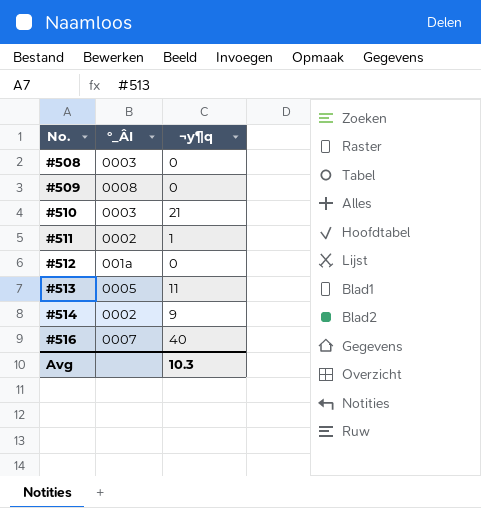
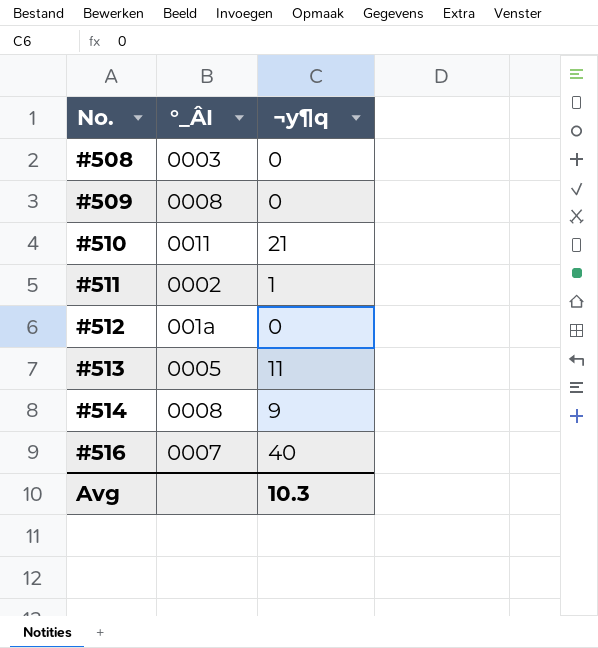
#510 | °_ÂI: 0003 -> 0011
#514 | °_ÂI: 0002 -> 0008

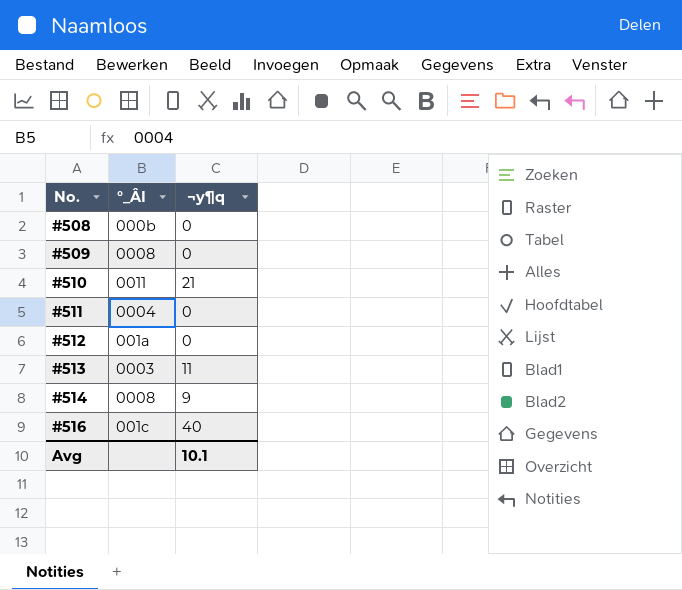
#508 | °_ÂI: 0003 -> 000b
#511 | °_ÂI: 0002 -> 0004
#511 | ¬y¶q: 1 -> 0
#513 | °_ÂI: 0005 -> 0003
#516 | °_ÂI: 0007 -> 001c
Avg | ¬y¶q: 10.3 -> 10.1

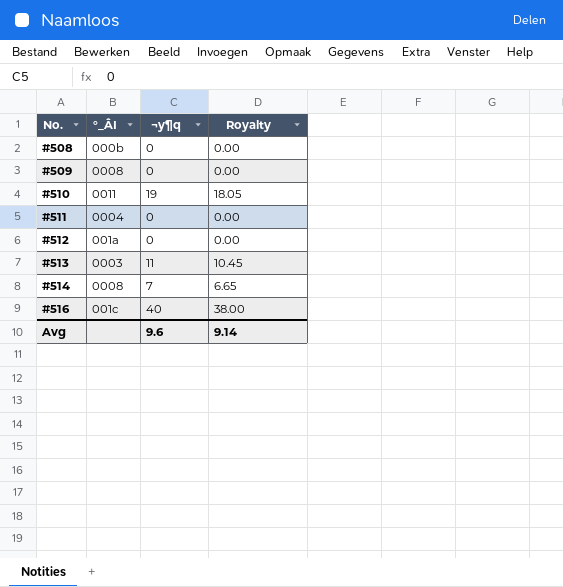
column Royalty | formula: none -> [¬y¶q] * 0.95
#510 | ¬y¶q: 21 -> 19
#514 | ¬y¶q: 9 -> 7
Avg | ¬y¶q: 10.1 -> 9.6

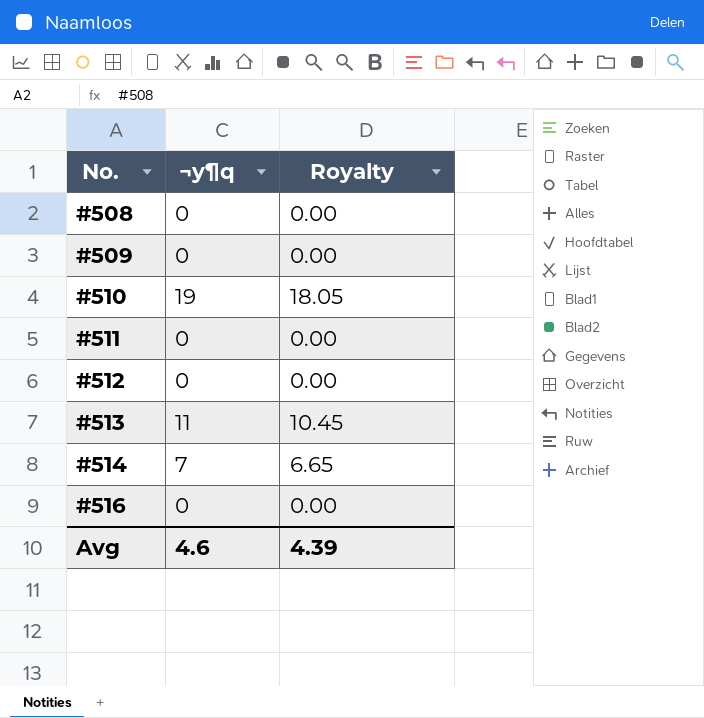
column °_ÂI | position: 2 -> none
#516 | ¬y¶q: 40 -> 0
#516 | Royalty: 38.00 -> 0.00
Avg | ¬y¶q: 9.6 -> 4.6
Avg | Royalty: 9.14 -> 4.39

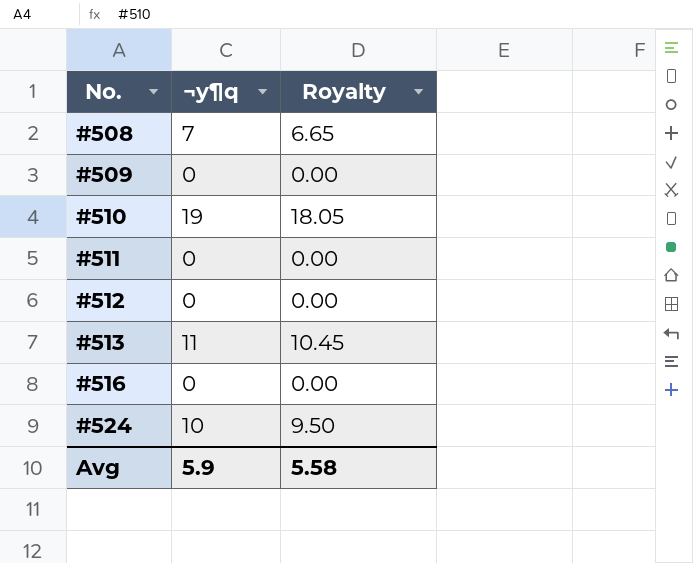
row #514: 7 | 6.65 -> none
#508 | ¬y¶q: 0 -> 7
#508 | Royalty: 0.00 -> 6.65
row #524: none -> 10 | 9.50
Avg | ¬y¶q: 4.6 -> 5.9
Avg | Royalty: 4.39 -> 5.58

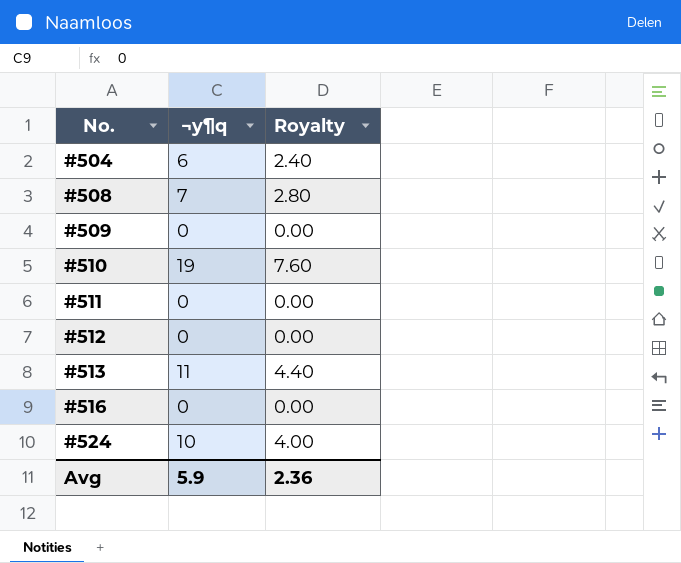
column Royalty | formula: [¬y¶q] * 0.95 -> [¬y¶q] * 0.4
row #504: none -> 6 | 2.40
Avg | Royalty: 5.58 -> 2.36

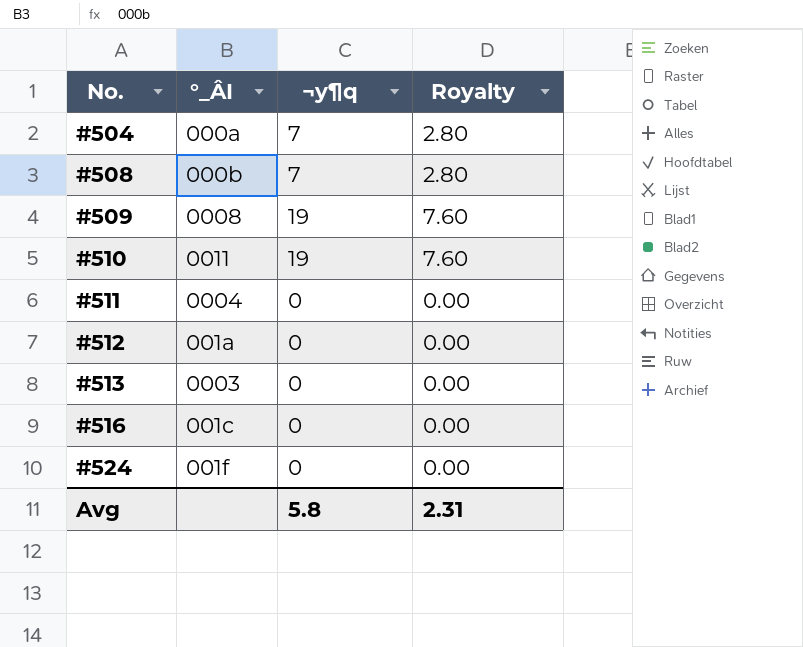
column °_ÂI | position: none -> 2
#504 | ¬y¶q: 6 -> 7
#504 | Royalty: 2.40 -> 2.80
#509 | ¬y¶q: 0 -> 19
#509 | Royalty: 0.00 -> 7.60
#513 | ¬y¶q: 11 -> 0
#513 | Royalty: 4.40 -> 0.00
#524 | ¬y¶q: 10 -> 0
#524 | Royalty: 4.00 -> 0.00
Avg | ¬y¶q: 5.9 -> 5.8
Avg | Royalty: 2.36 -> 2.31

